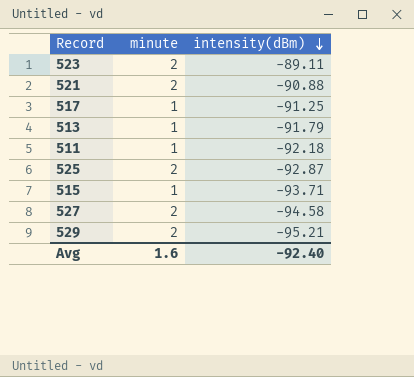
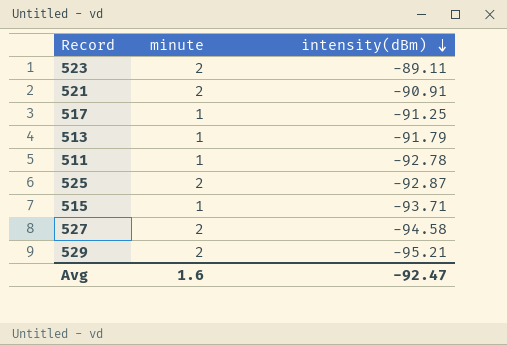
521 | intensity(dBm): -90.88 -> -90.91
511 | intensity(dBm): -92.18 -> -92.78
Avg | intensity(dBm): -92.40 -> -92.47

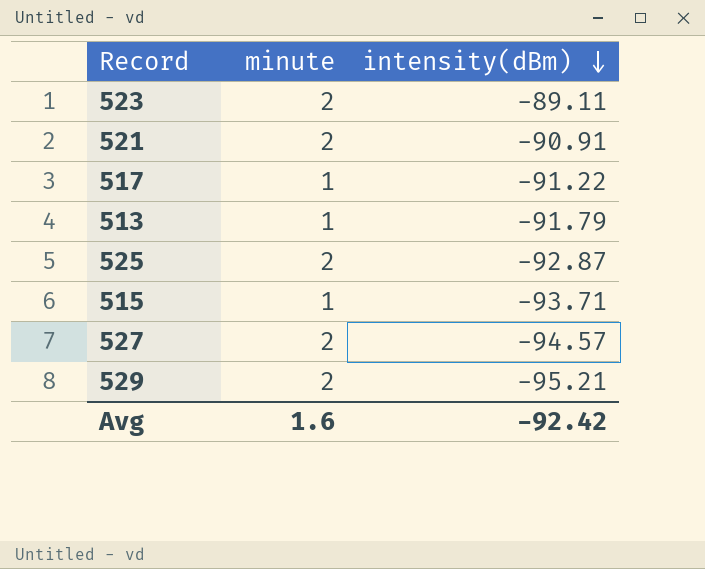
row 511: 1 | -92.78 -> none
517 | intensity(dBm): -91.25 -> -91.22
527 | intensity(dBm): -94.58 -> -94.57
Avg | intensity(dBm): -92.47 -> -92.42

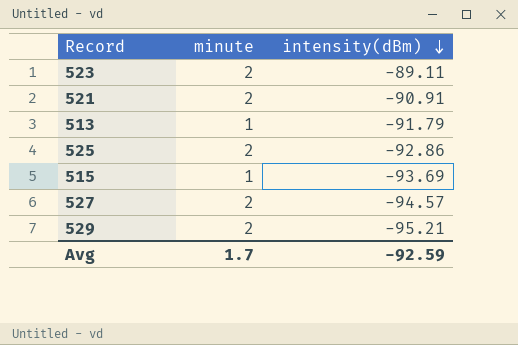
row 517: 1 | -91.22 -> none
525 | intensity(dBm): -92.87 -> -92.86
515 | intensity(dBm): -93.71 -> -93.69
Avg | minute: 1.6 -> 1.7
Avg | intensity(dBm): -92.42 -> -92.59

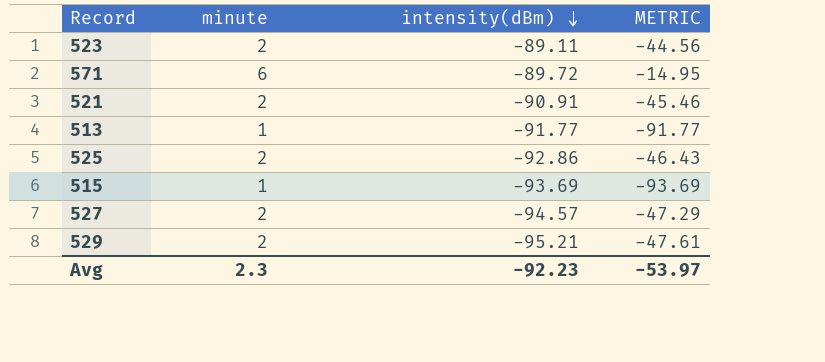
column METRIC | formula: none -> [intensity(dBm)] / [minute]
row 571: none -> 6 | -89.72 | -14.95
513 | intensity(dBm): -91.79 -> -91.77
Avg | minute: 1.7 -> 2.3
Avg | intensity(dBm): -92.59 -> -92.23

